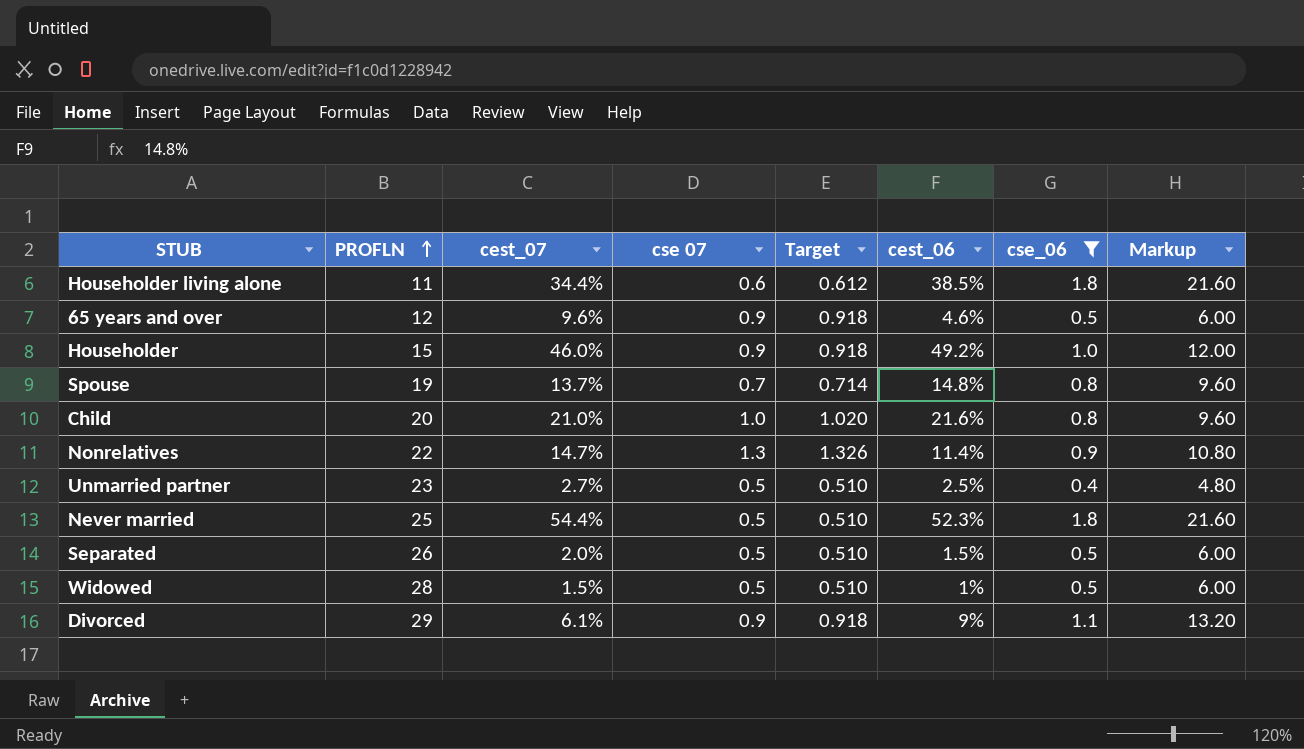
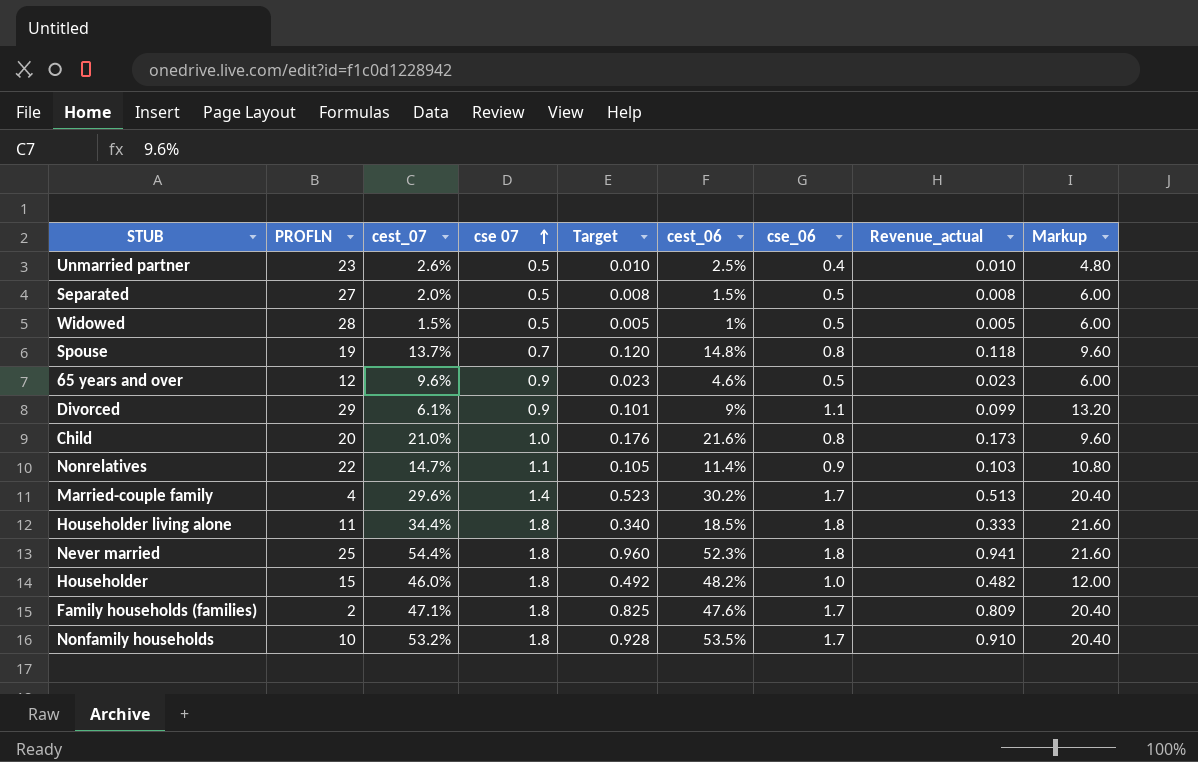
filter: cse_06 != 1.7 -> none
row order: PROFLN ascending -> cse 07 ascending
column Target | formula: [cse 07] * 1.02 -> [Revenue_actual] * 1.02
column Revenue_actual | formula: none -> [cest_06] * [cse_06]
Unmarried partner | cest_07: 2.7% -> 2.6%
Separated | PROFLN: 26 -> 27
Nonrelatives | cse 07: 1.3 -> 1.1
Householder living alone | cse 07: 0.6 -> 1.8
Householder living alone | cest_06: 38.5% -> 18.5%
Never married | cse 07: 0.5 -> 1.8
Householder | cse 07: 0.9 -> 1.8
Householder | cest_06: 49.2% -> 48.2%

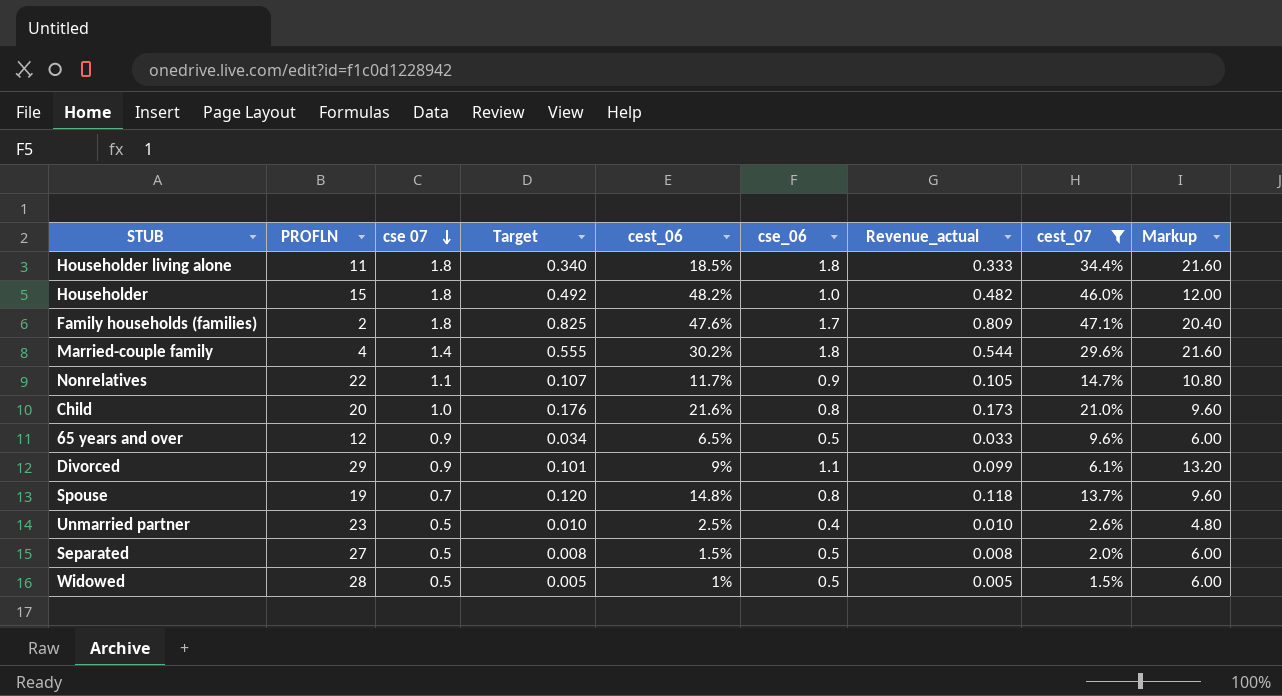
filter: none -> cest_07 <= 47.1%
row order: cse 07 ascending -> cse 07 descending
column cest_07 | position: 3 -> 8
Married-couple family | Target: 0.523 -> 0.555
Married-couple family | cse_06: 1.7 -> 1.8
Married-couple family | Revenue_actual: 0.513 -> 0.544
Married-couple family | Markup: 20.40 -> 21.60
Nonrelatives | Target: 0.105 -> 0.107
Nonrelatives | cest_06: 11.4% -> 11.7%
Nonrelatives | Revenue_actual: 0.103 -> 0.105
65 years and over | Target: 0.023 -> 0.034
65 years and over | cest_06: 4.6% -> 6.5%
65 years and over | Revenue_actual: 0.023 -> 0.033

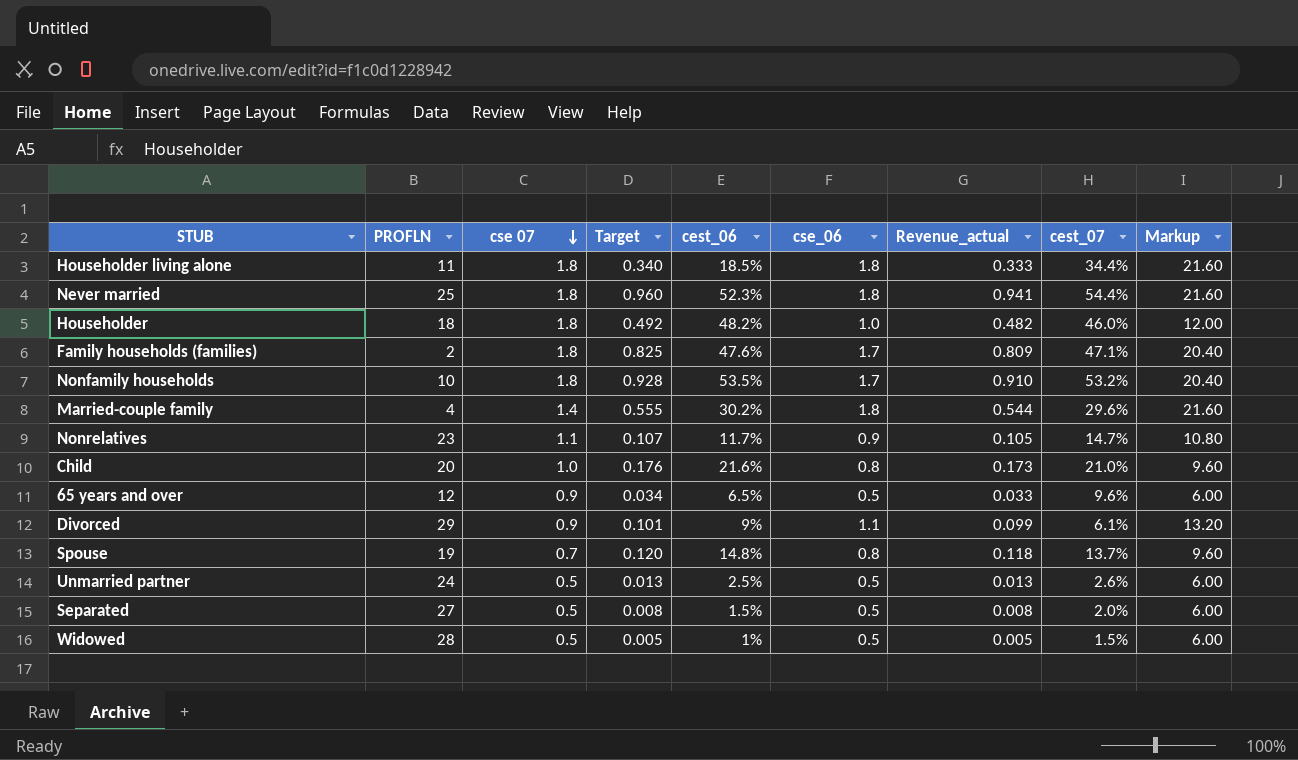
filter: cest_07 <= 47.1% -> none
Householder | PROFLN: 15 -> 18
Nonrelatives | PROFLN: 22 -> 23
Unmarried partner | PROFLN: 23 -> 24
Unmarried partner | Target: 0.010 -> 0.013
Unmarried partner | cse_06: 0.4 -> 0.5
Unmarried partner | Revenue_actual: 0.010 -> 0.013
Unmarried partner | Markup: 4.80 -> 6.00

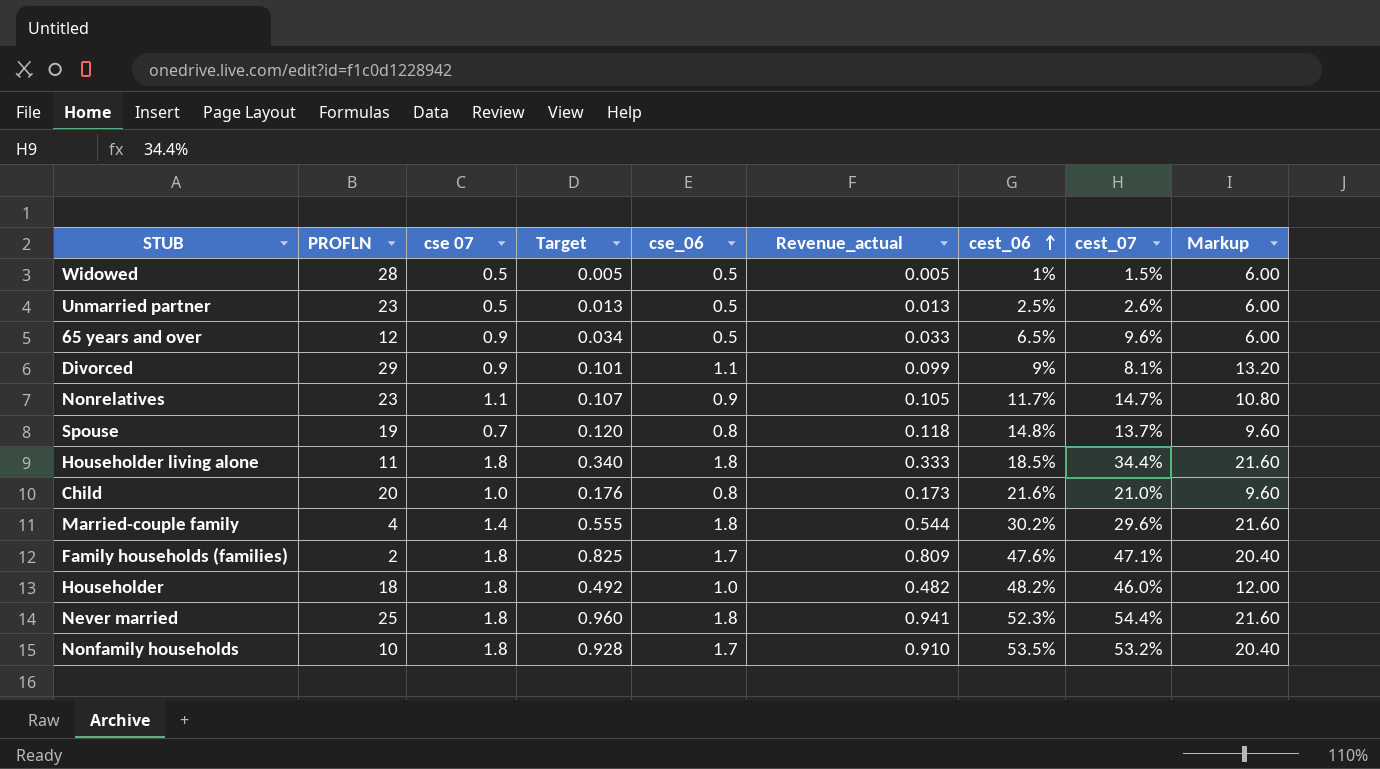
row order: cse 07 descending -> cest_06 ascending
column cest_06 | position: 5 -> 7
row Separated: 27 | 0.5 | 0.008 | 1.5% | 0.5 | 0.008 | 2.0% | 6.00 -> none
Unmarried partner | PROFLN: 24 -> 23
Divorced | cest_07: 6.1% -> 8.1%

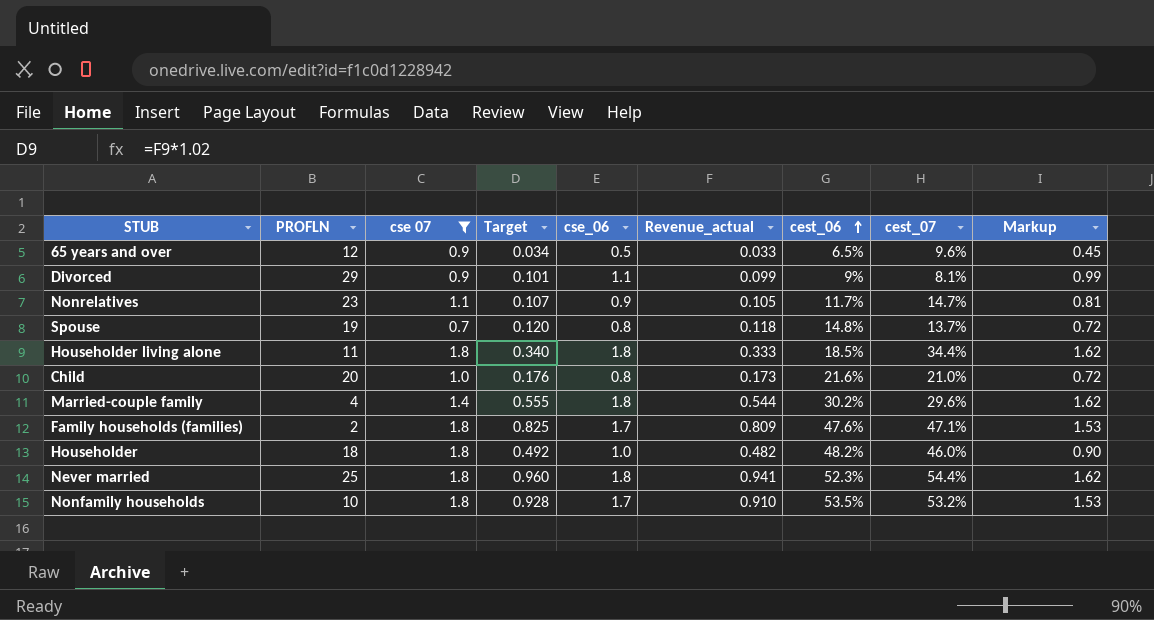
filter: none -> cse 07 != 0.5
column Markup | formula: [cse_06] * 12 -> [cse_06] * 0.9

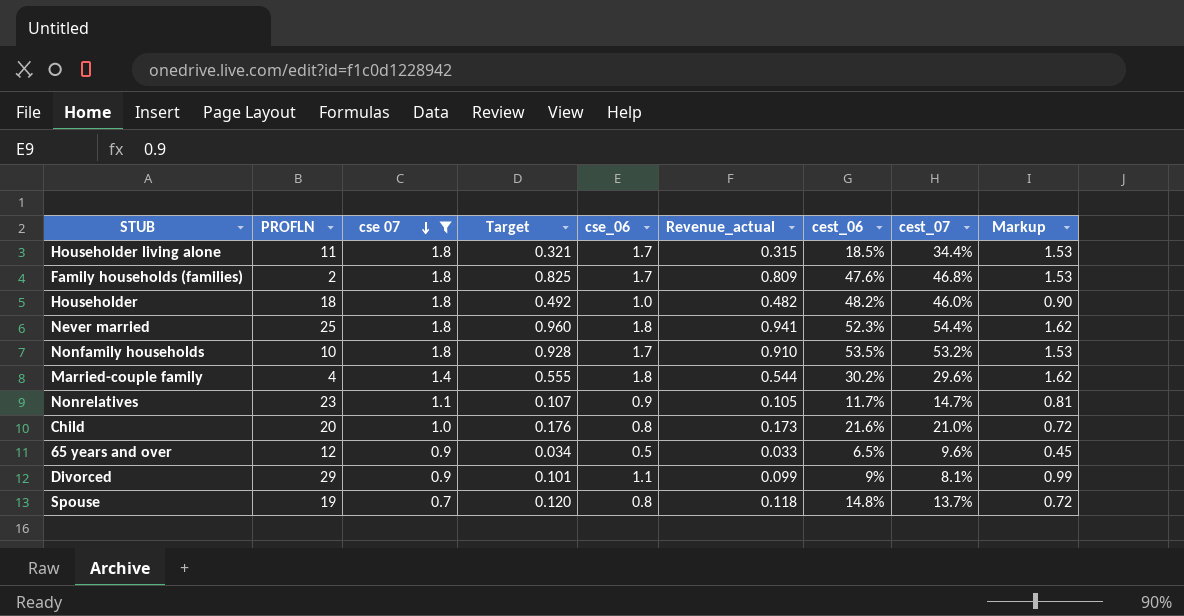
row order: cest_06 ascending -> cse 07 descending
Householder living alone | Target: 0.340 -> 0.321
Householder living alone | cse_06: 1.8 -> 1.7
Householder living alone | Revenue_actual: 0.333 -> 0.315
Householder living alone | Markup: 1.62 -> 1.53
Family households (families) | cest_07: 47.1% -> 46.8%

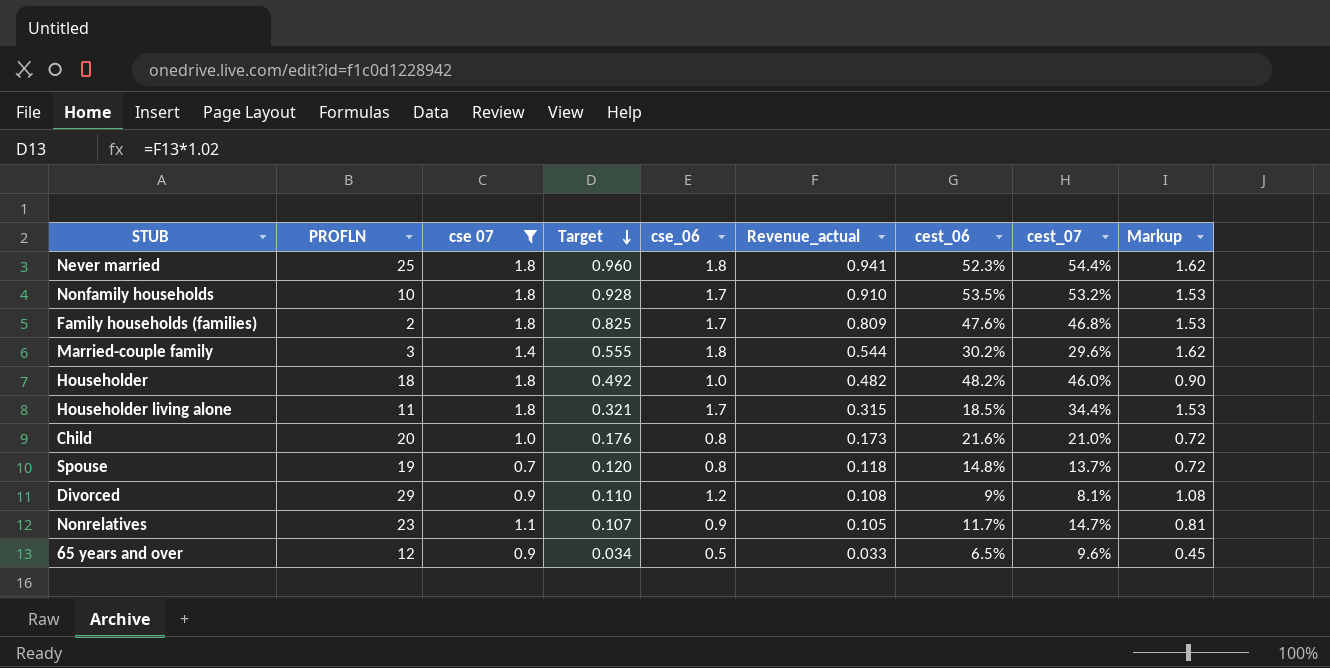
row order: cse 07 descending -> Target descending
Married-couple family | PROFLN: 4 -> 3
Divorced | Target: 0.101 -> 0.110
Divorced | cse_06: 1.1 -> 1.2
Divorced | Revenue_actual: 0.099 -> 0.108
Divorced | Markup: 0.99 -> 1.08

